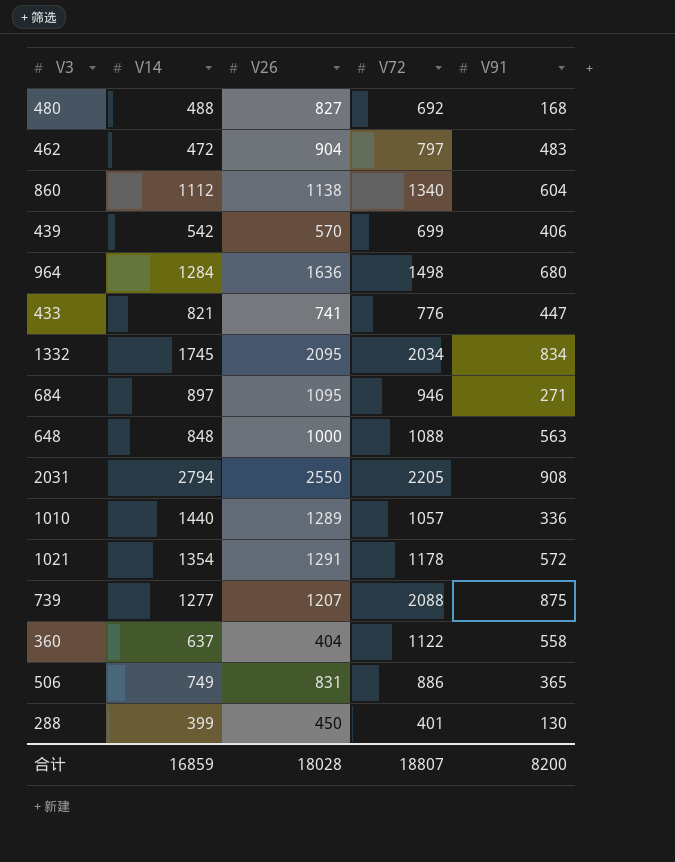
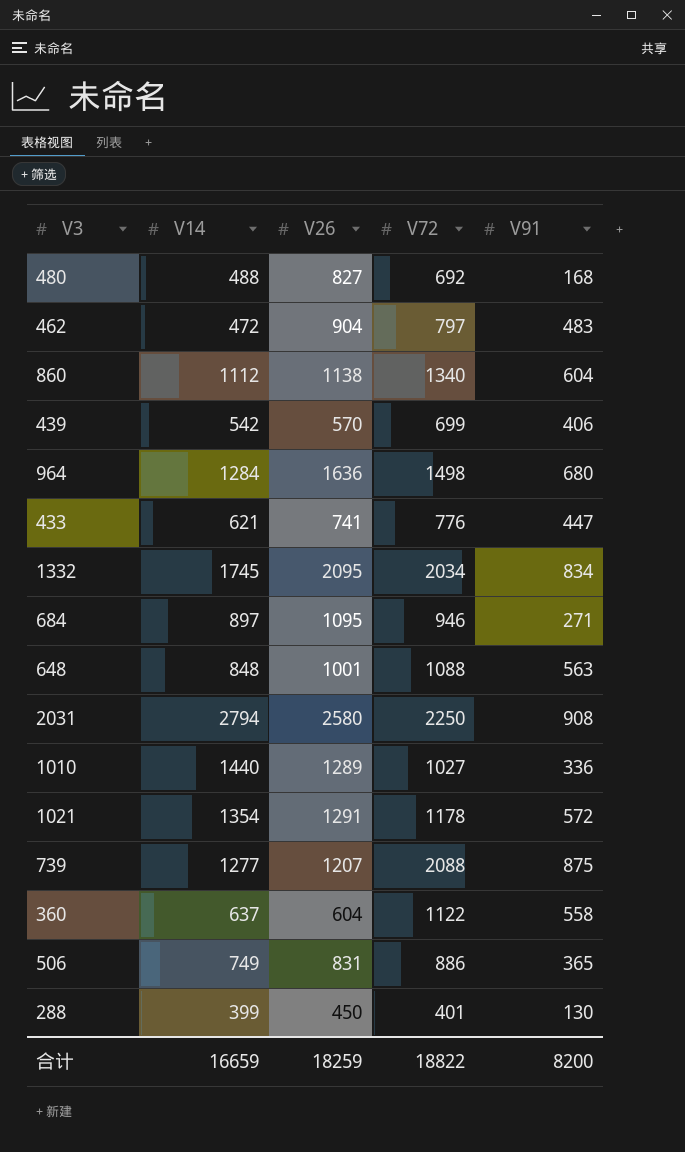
433 | V14: 821 -> 621
648 | V26: 1000 -> 1001
2031 | V26: 2550 -> 2580
2031 | V72: 2205 -> 2250
1010 | V72: 1057 -> 1027
360 | V26: 404 -> 604
合计 | V14: 16859 -> 16659
合计 | V26: 18028 -> 18259
合计 | V72: 18807 -> 18822

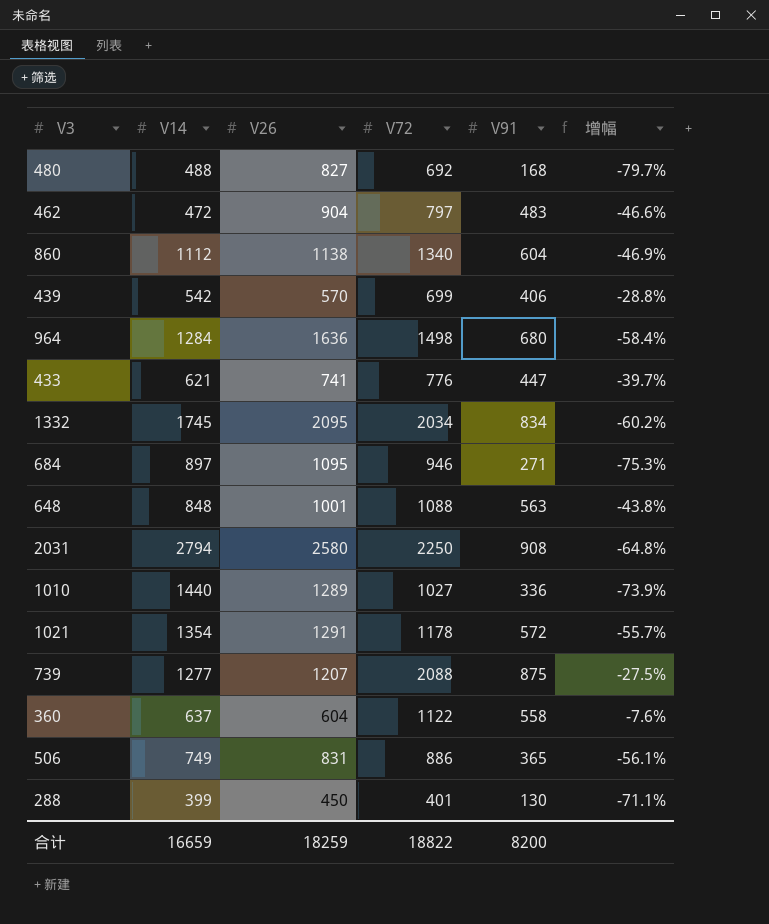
column 增幅 | formula: none -> ([V91] - [V26]) / [V26]

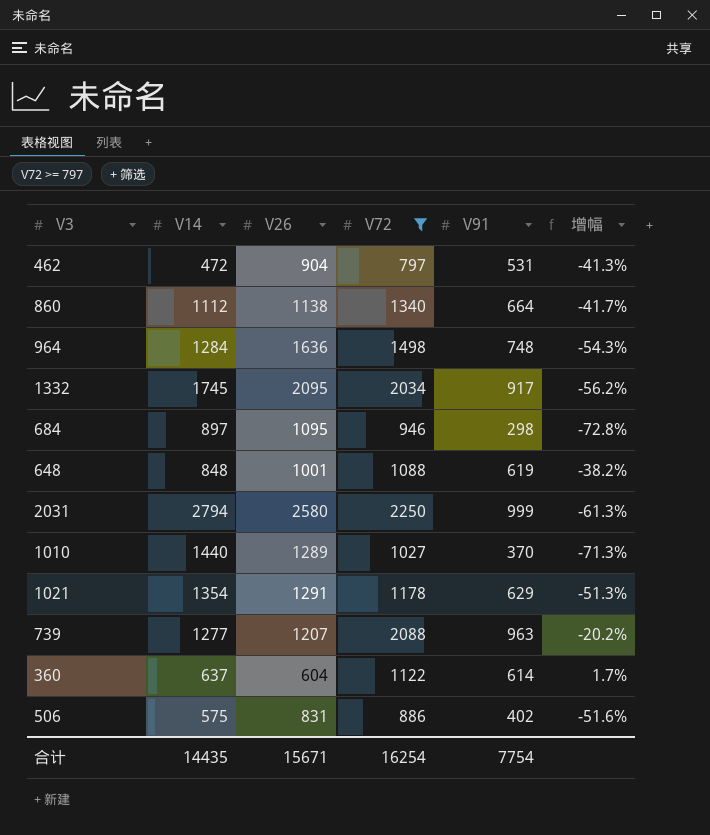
filter: none -> V72 >= 797
462 | V91: 483 -> 531
462 | 增幅: -46.6% -> -41.3%
860 | V91: 604 -> 664
860 | 增幅: -46.9% -> -41.7%
964 | V91: 680 -> 748
964 | 增幅: -58.4% -> -54.3%
1332 | V91: 834 -> 917
1332 | 增幅: -60.2% -> -56.2%
684 | V91: 271 -> 298
684 | 增幅: -75.3% -> -72.8%
648 | V91: 563 -> 619
648 | 增幅: -43.8% -> -38.2%
2031 | V91: 908 -> 999
2031 | 增幅: -64.8% -> -61.3%
1010 | V91: 336 -> 370
1010 | 增幅: -73.9% -> -71.3%
1021 | V91: 572 -> 629
1021 | 增幅: -55.7% -> -51.3%
739 | V91: 875 -> 963
739 | 增幅: -27.5% -> -20.2%
360 | V91: 558 -> 614
360 | 增幅: -7.6% -> 1.7%
506 | V14: 749 -> 575
506 | V91: 365 -> 402
506 | 增幅: -56.1% -> -51.6%
合计 | V14: 16659 -> 14435
合计 | V26: 18259 -> 15671
合计 | V72: 18822 -> 16254
合计 | V91: 8200 -> 7754

